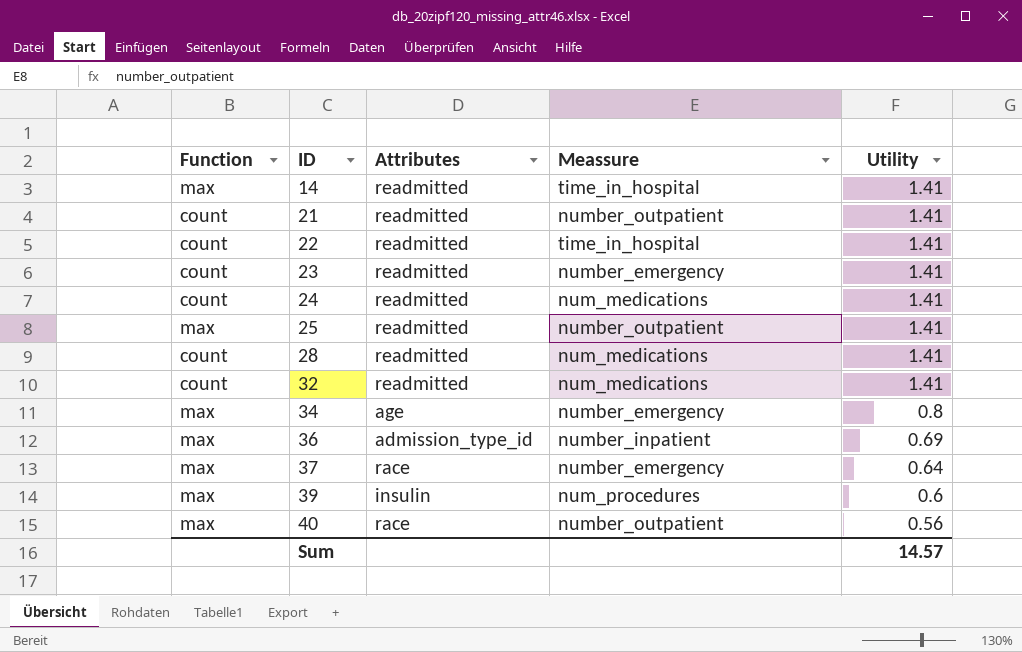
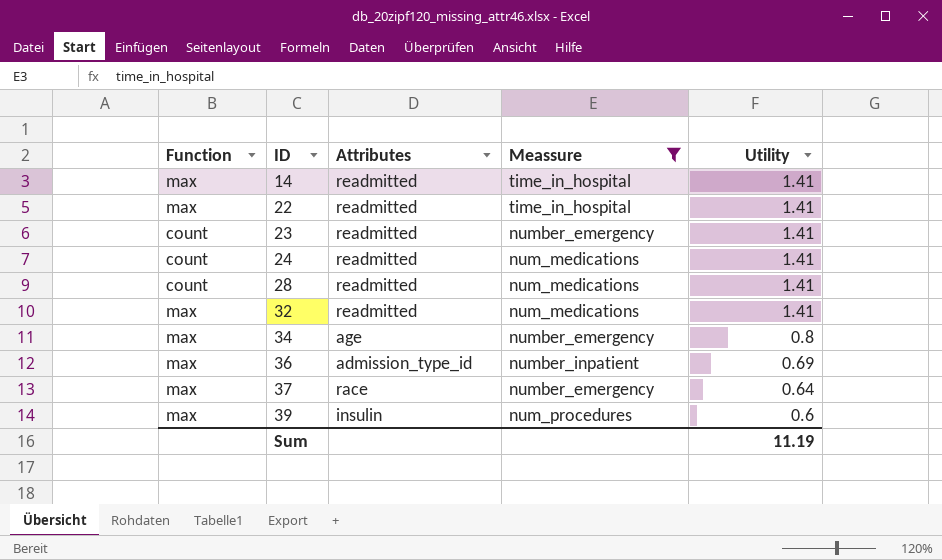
filter: none -> Meassure != number_outpatient
22 | Function: count -> max
32 | Function: count -> max
Sum | Utility: 14.57 -> 11.19

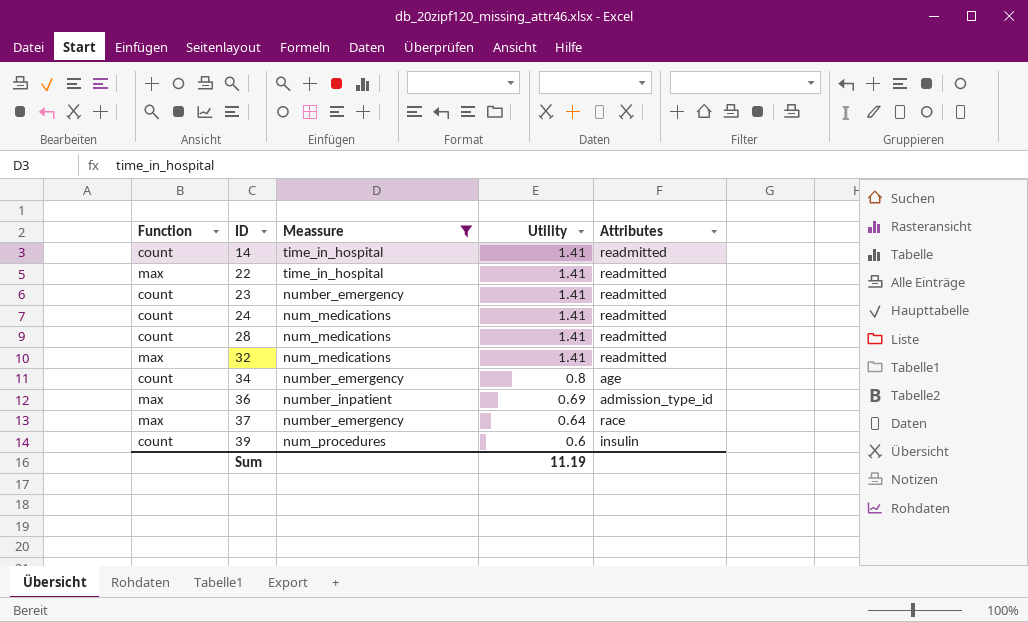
column Attributes | position: 3 -> 5
14 | Function: max -> count
34 | Function: max -> count
39 | Function: max -> count

